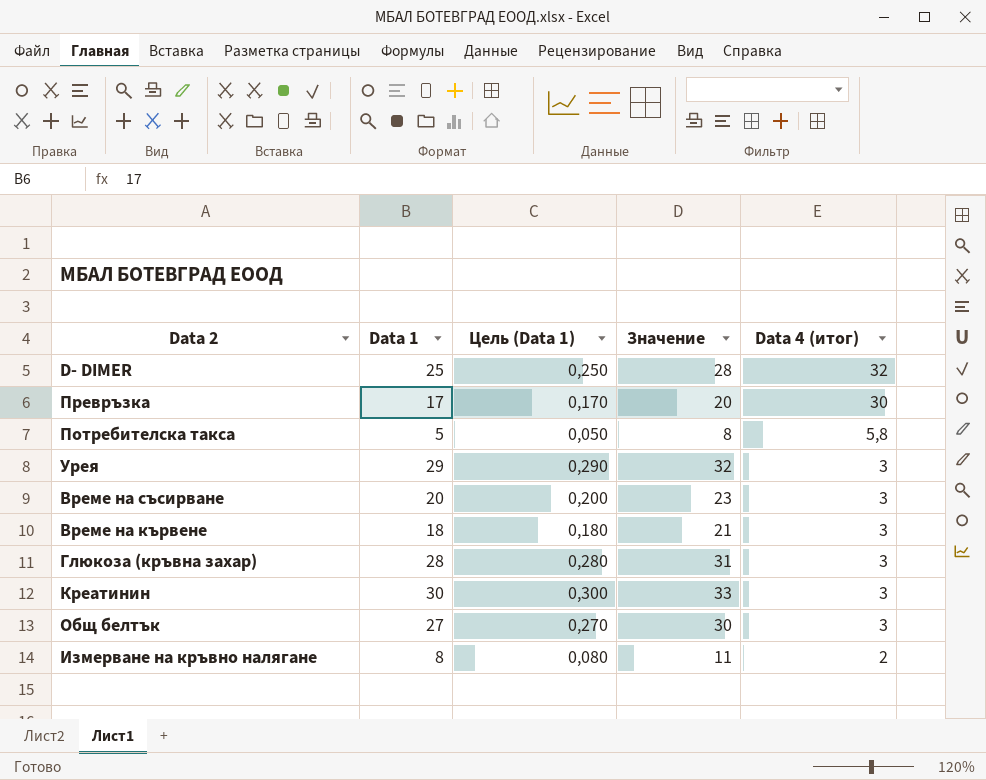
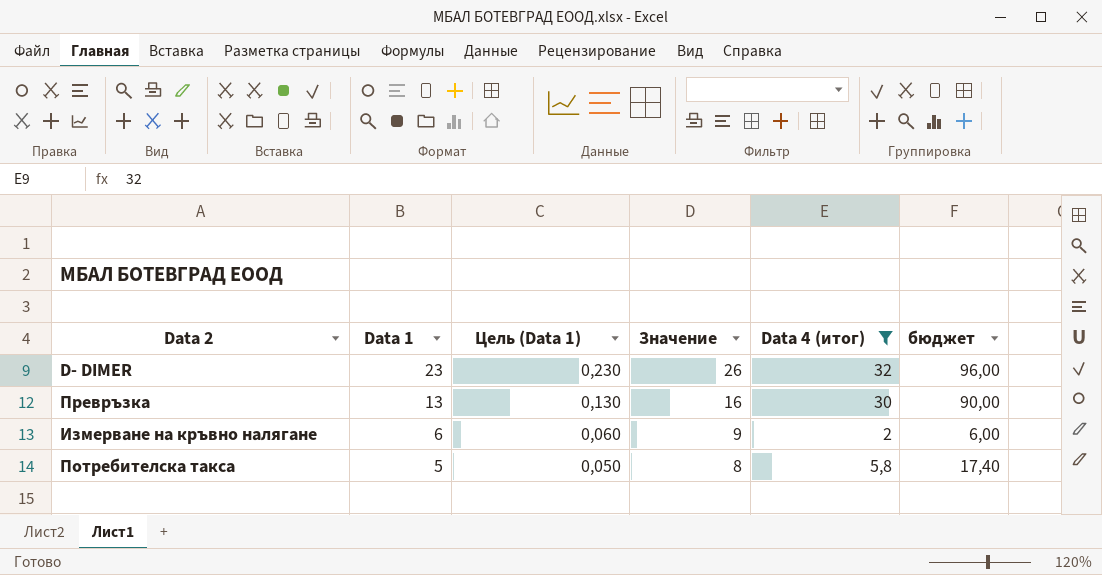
filter: none -> Data 4 (итог) != 3
row order: Data 4 (итог) descending -> Data 1 descending
column бюджет | formula: none -> [Data 4 (итог)] * 3
D- DIMER | Data 1: 25 -> 23
D- DIMER | Цель (Data 1): 0,250 -> 0,230
D- DIMER | Значение: 28 -> 26
Превръзка | Data 1: 17 -> 13
Превръзка | Цель (Data 1): 0,170 -> 0,130
Превръзка | Значение: 20 -> 16
Измерване на кръвно налягане | Data 1: 8 -> 6
Измерване на кръвно налягане | Цель (Data 1): 0,080 -> 0,060
Измерване на кръвно налягане | Значение: 11 -> 9

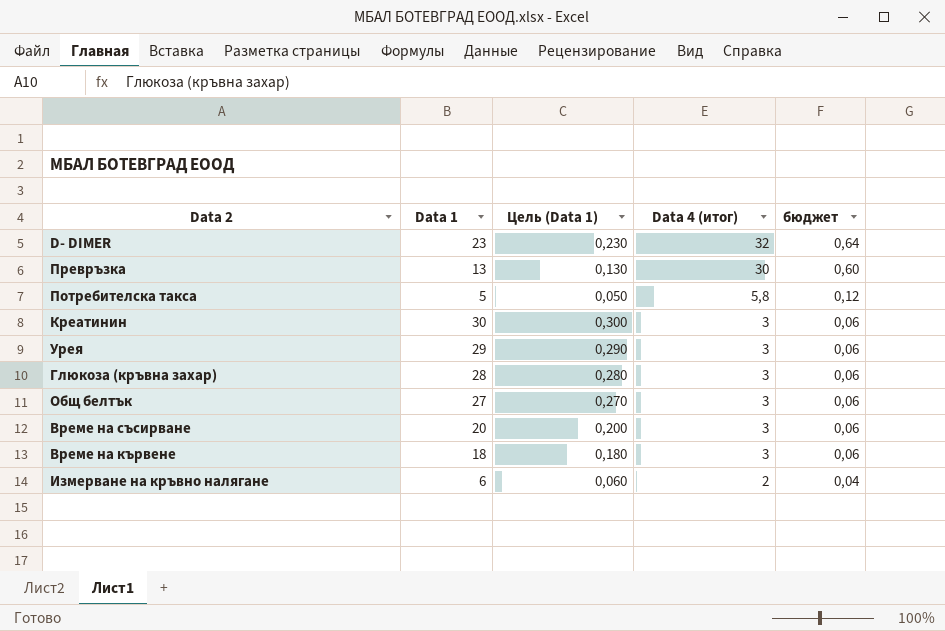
filter: Data 4 (итог) != 3 -> none
row order: Data 1 descending -> Data 4 (итог) descending
column Значение | formula: [Data 1] + 3 -> none
column бюджет | formula: [Data 4 (итог)] * 3 -> [Data 4 (итог)] * 0,02

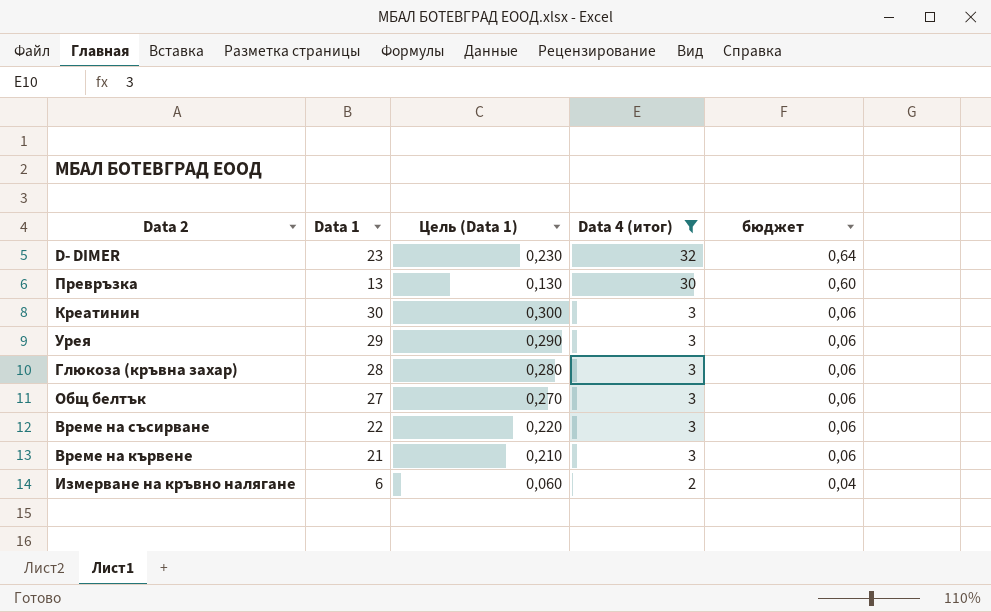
filter: none -> Data 4 (итог) != 5,8
Време на съсирване | Data 1: 20 -> 22
Време на съсирване | Цель (Data 1): 0,200 -> 0,220
Време на кървене | Data 1: 18 -> 21
Време на кървене | Цель (Data 1): 0,180 -> 0,210

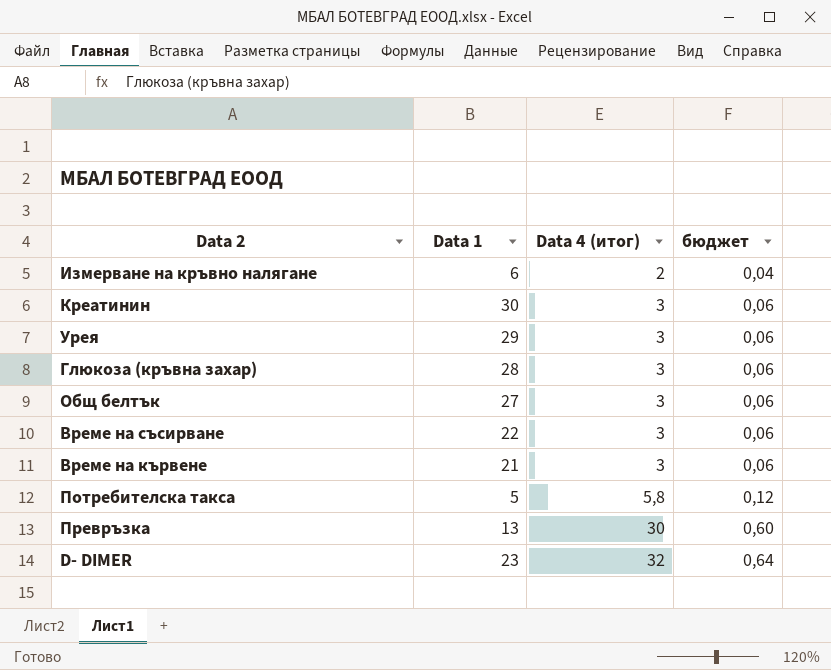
filter: Data 4 (итог) != 5,8 -> none
row order: Data 4 (итог) descending -> Data 4 (итог) ascending
column Цель (Data 1) | formula: [Data 1] * 0,01 -> none

